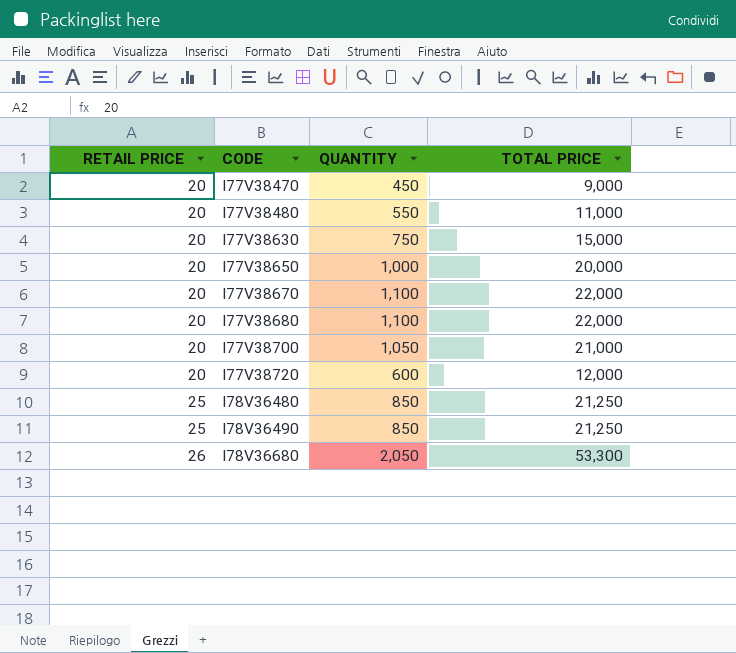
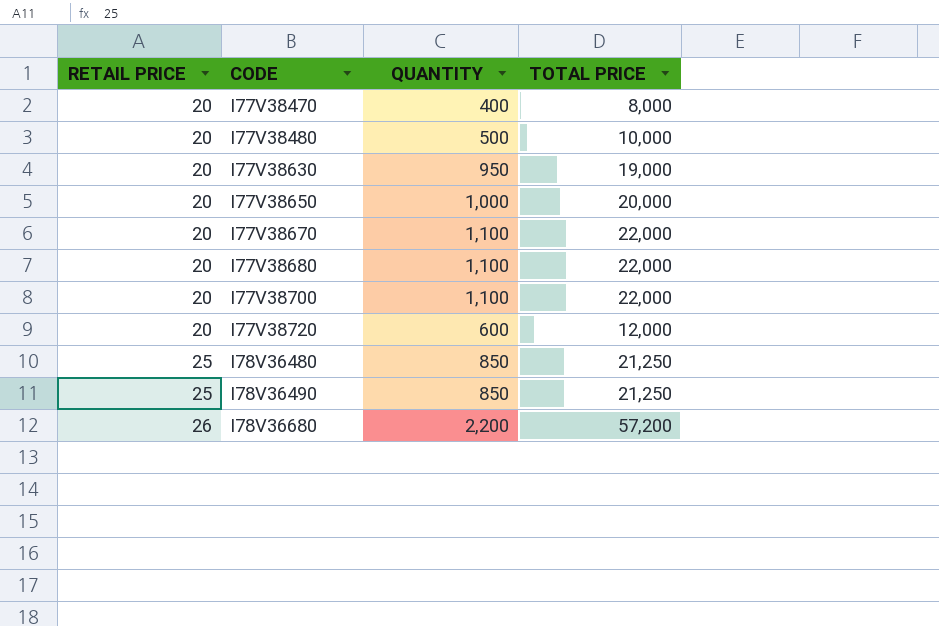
I77V38470 | QUANTITY: 450 -> 400
I77V38470 | TOTAL PRICE: 9,000 -> 8,000
I77V38480 | QUANTITY: 550 -> 500
I77V38480 | TOTAL PRICE: 11,000 -> 10,000
I77V38630 | QUANTITY: 750 -> 950
I77V38630 | TOTAL PRICE: 15,000 -> 19,000
I77V38700 | QUANTITY: 1,050 -> 1,100
I77V38700 | TOTAL PRICE: 21,000 -> 22,000
I78V36680 | QUANTITY: 2,050 -> 2,200
I78V36680 | TOTAL PRICE: 53,300 -> 57,200

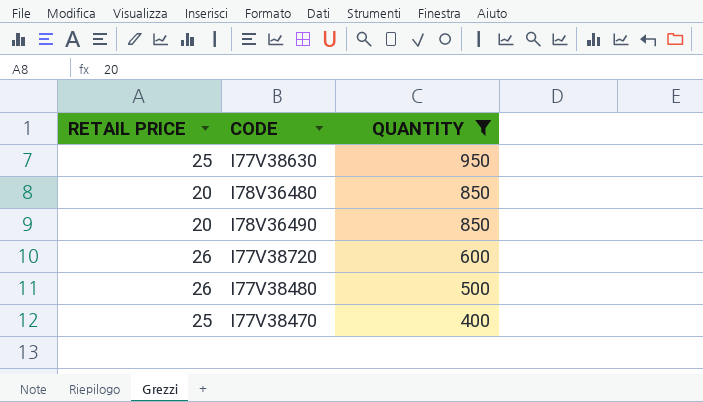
filter: none -> QUANTITY <= 950
row order: RETAIL PRICE ascending -> QUANTITY descending
column TOTAL PRICE | formula: [RETAIL PRICE] * [QUANTITY] -> none
I77V38630 | RETAIL PRICE: 20 -> 25
I78V36480 | RETAIL PRICE: 25 -> 20
I78V36490 | RETAIL PRICE: 25 -> 20
I77V38720 | RETAIL PRICE: 20 -> 26
I77V38480 | RETAIL PRICE: 20 -> 26
I77V38470 | RETAIL PRICE: 20 -> 25

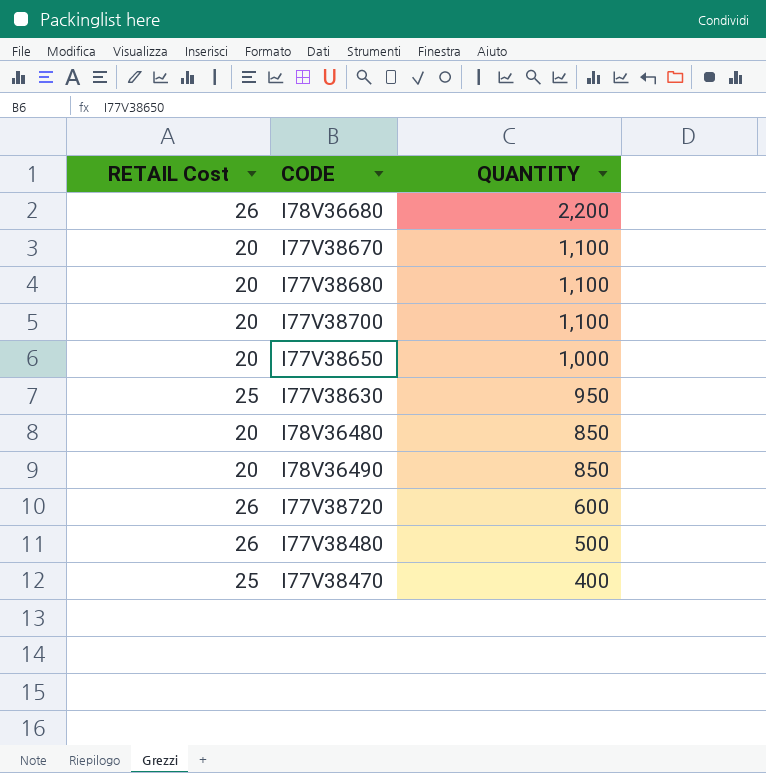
filter: QUANTITY <= 950 -> none
column name: RETAIL PRICE -> RETAIL Cost

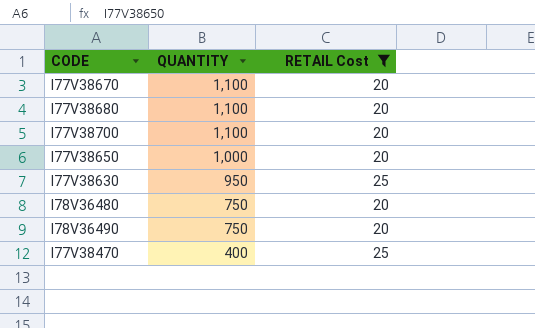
filter: none -> RETAIL Cost != 26
column RETAIL Cost | position: 1 -> 3
I78V36480 | QUANTITY: 850 -> 750
I78V36490 | QUANTITY: 850 -> 750

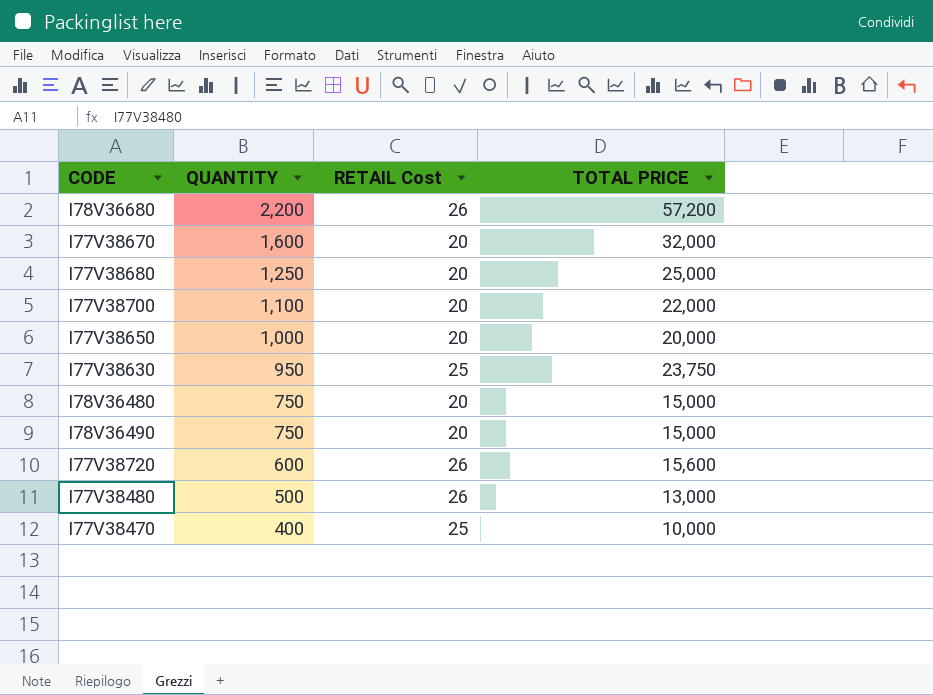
filter: RETAIL Cost != 26 -> none
column TOTAL PRICE | formula: none -> [QUANTITY] * [RETAIL Cost]
I77V38670 | QUANTITY: 1,100 -> 1,600
I77V38680 | QUANTITY: 1,100 -> 1,250

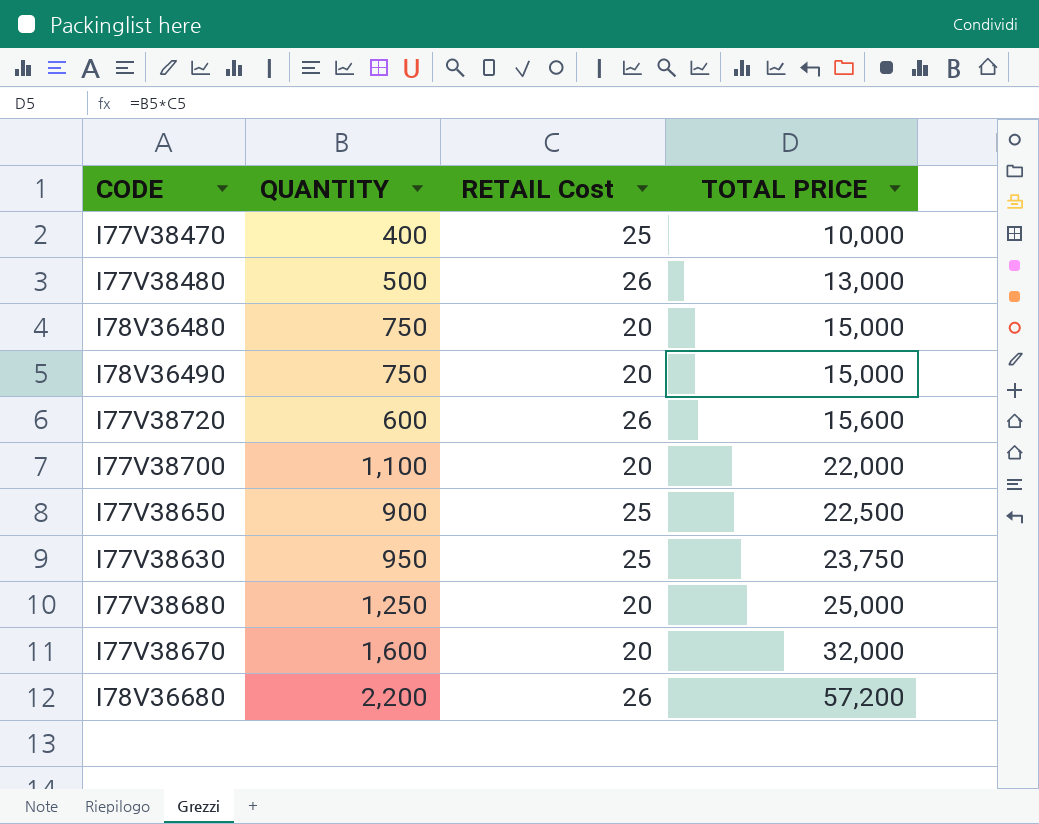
row order: QUANTITY descending -> TOTAL PRICE ascending
I77V38650 | QUANTITY: 1,000 -> 900
I77V38650 | RETAIL Cost: 20 -> 25
I77V38650 | TOTAL PRICE: 20,000 -> 22,500

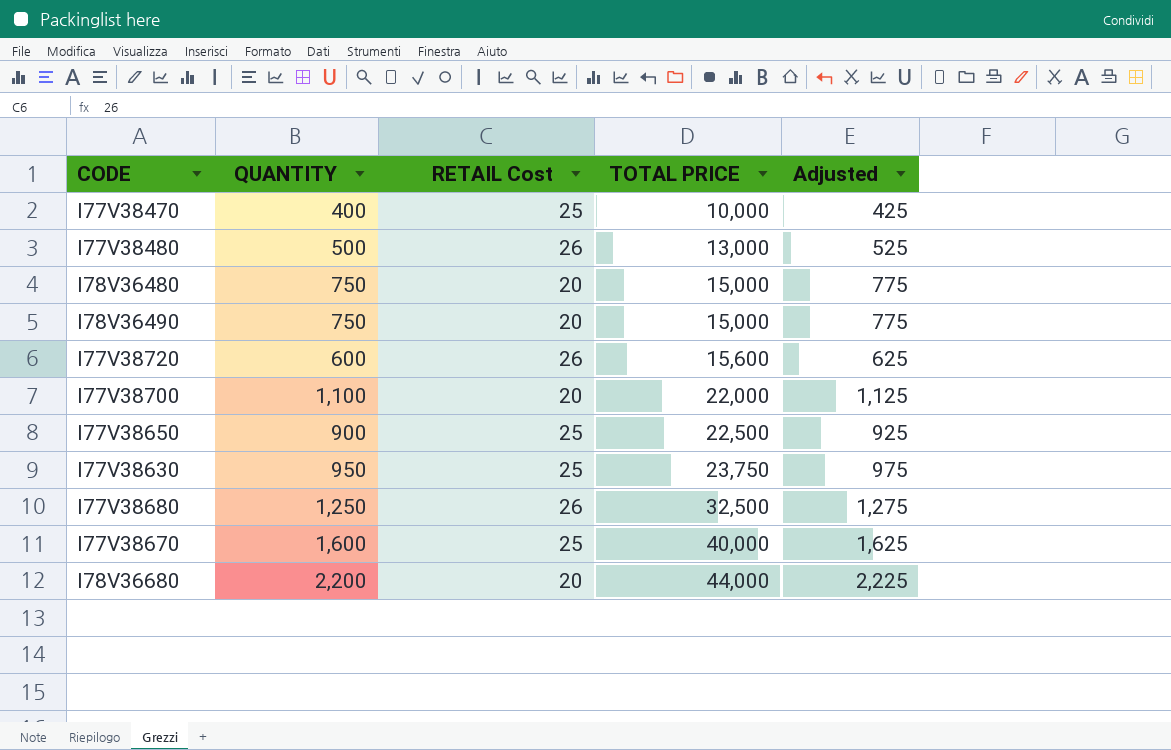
column Adjusted | formula: none -> [QUANTITY] + 25
I77V38680 | RETAIL Cost: 20 -> 26
I77V38680 | TOTAL PRICE: 25,000 -> 32,500
I77V38670 | RETAIL Cost: 20 -> 25
I77V38670 | TOTAL PRICE: 32,000 -> 40,000
I78V36680 | RETAIL Cost: 26 -> 20
I78V36680 | TOTAL PRICE: 57,200 -> 44,000

